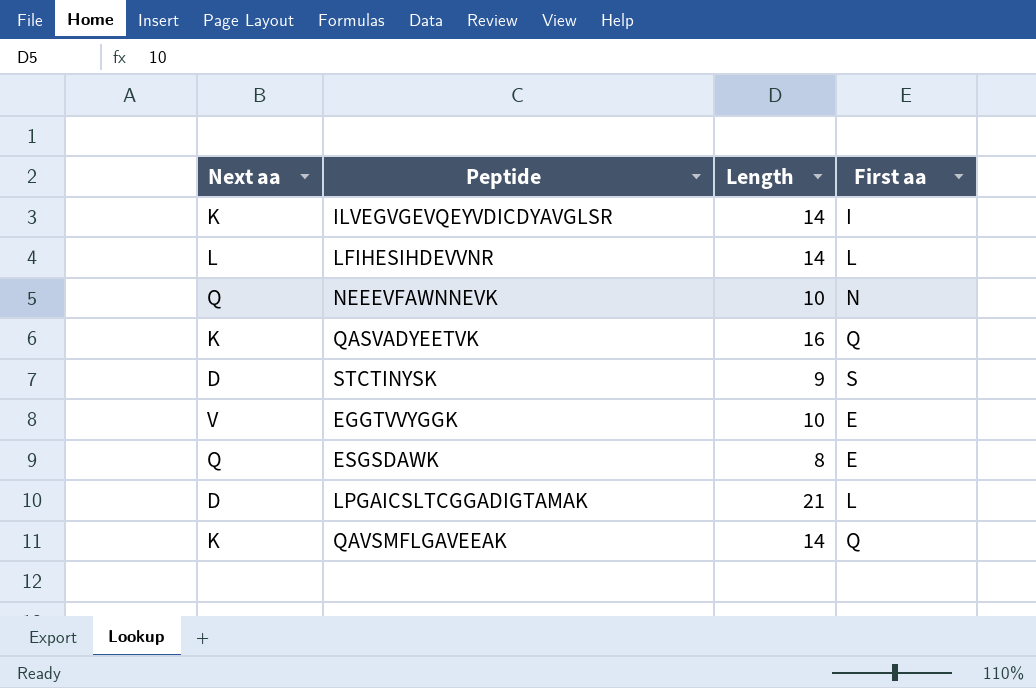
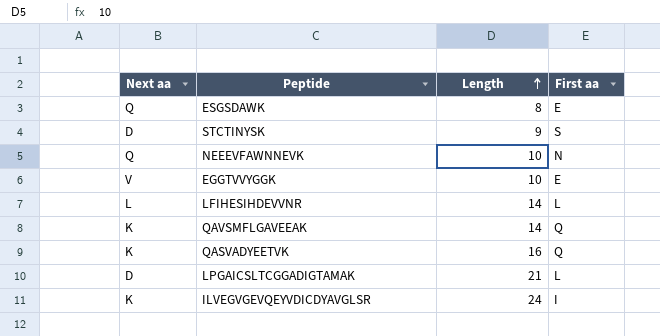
row order: none -> Length ascending
ILVEGVGEVQEYVDICDYAVGLSR | Length: 14 -> 24

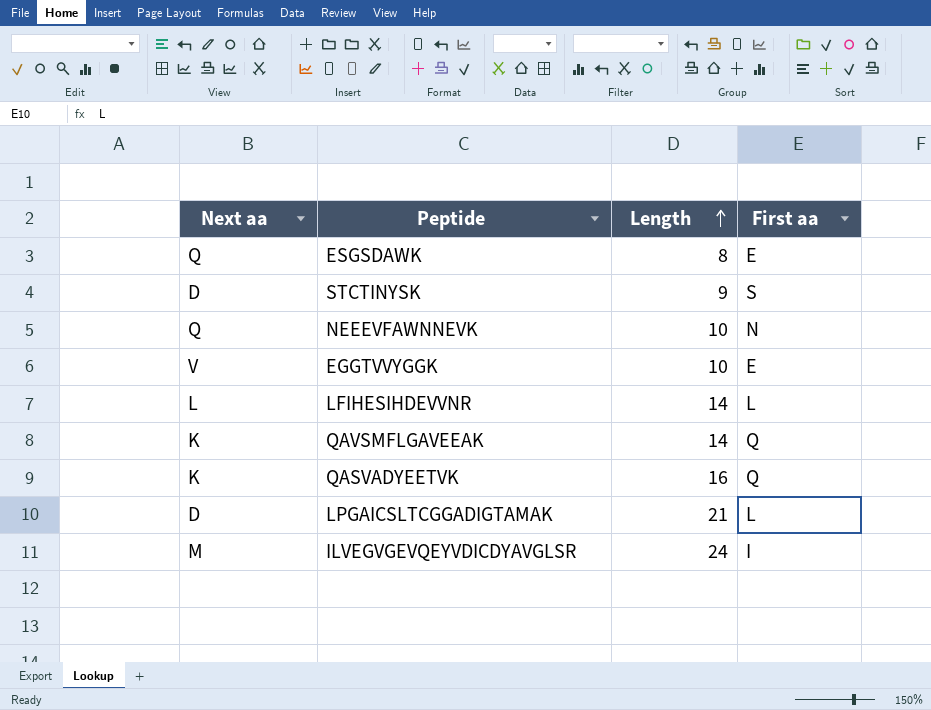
ILVEGVGEVQEYVDICDYAVGLSR | Next aa: K -> M

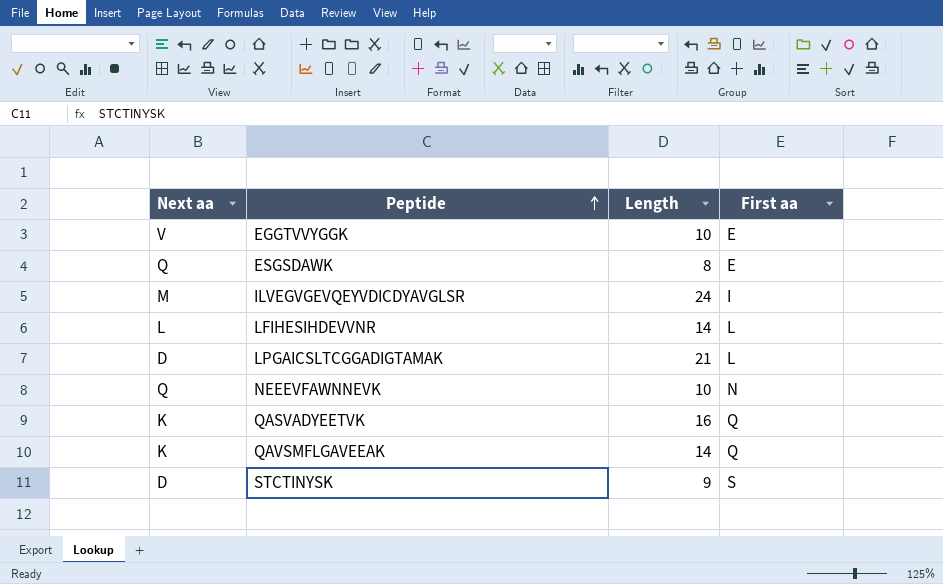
row order: Length ascending -> Peptide ascending

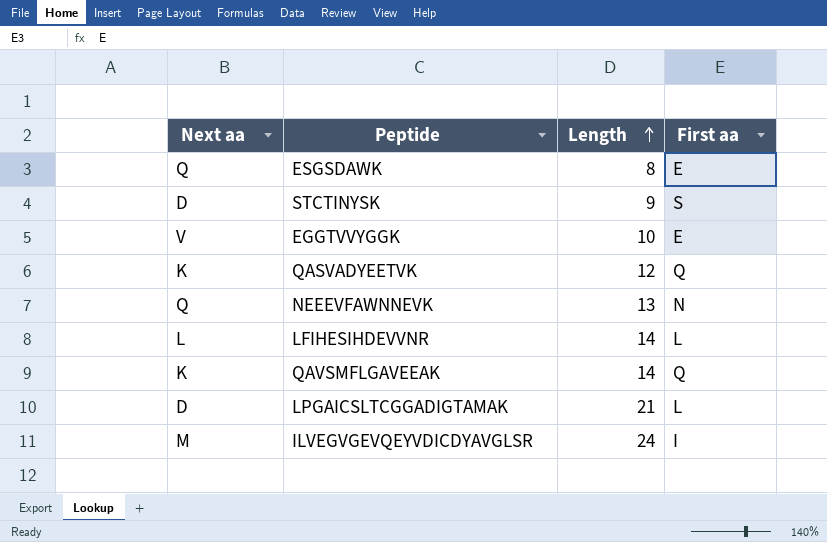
row order: Peptide ascending -> Length ascending
QASVADYEETVK | Length: 16 -> 12
NEEEVFAWNNEVK | Length: 10 -> 13

